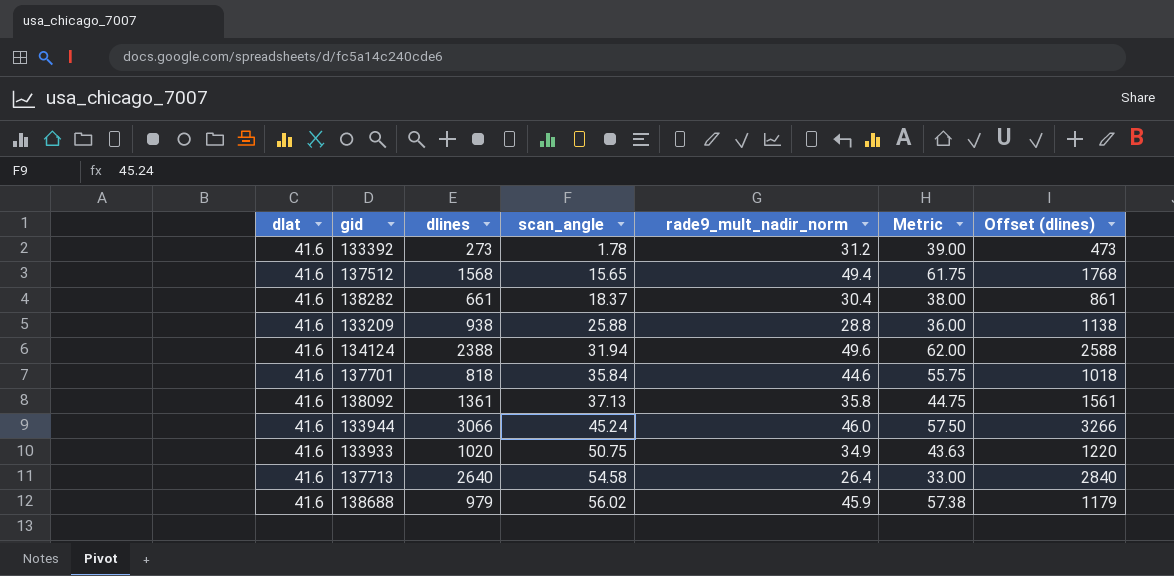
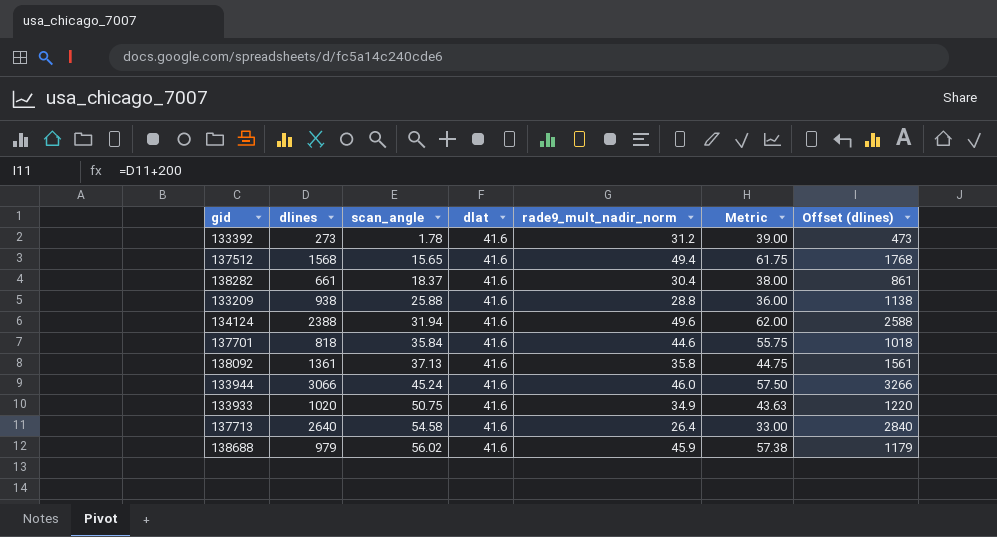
column dlat | position: 1 -> 4

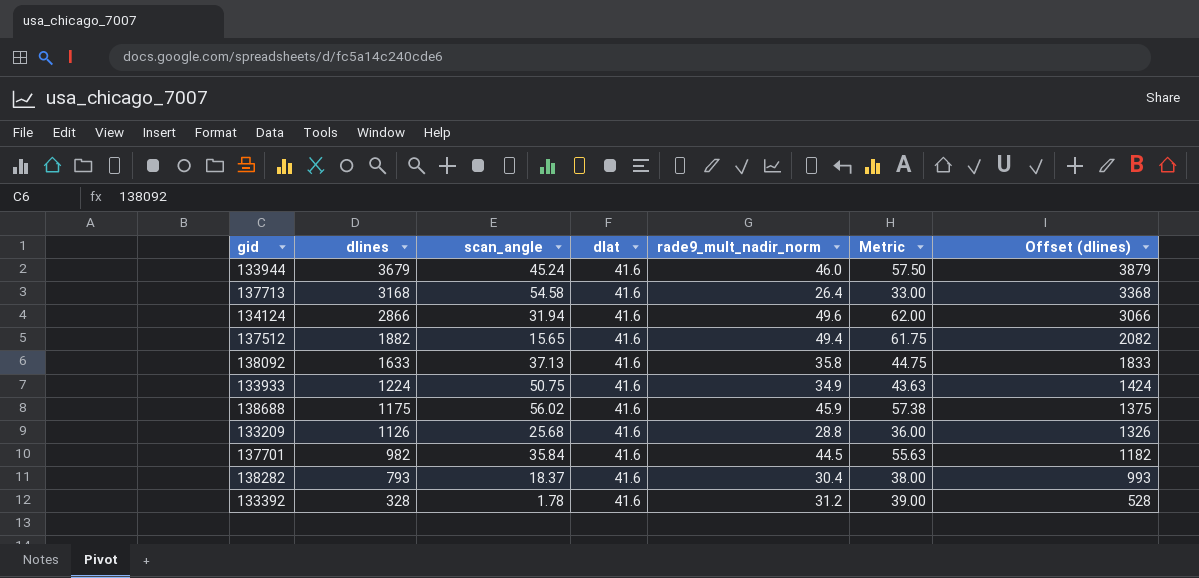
row order: scan_angle ascending -> dlines descending
133944 | dlines: 3066 -> 3679
133944 | Offset (dlines): 3266 -> 3879
137713 | dlines: 2640 -> 3168
137713 | Offset (dlines): 2840 -> 3368
134124 | dlines: 2388 -> 2866
134124 | Offset (dlines): 2588 -> 3066
137512 | dlines: 1568 -> 1882
137512 | Offset (dlines): 1768 -> 2082
138092 | dlines: 1361 -> 1633
138092 | Offset (dlines): 1561 -> 1833
133933 | dlines: 1020 -> 1224
133933 | Offset (dlines): 1220 -> 1424
138688 | dlines: 979 -> 1175
138688 | Offset (dlines): 1179 -> 1375
133209 | dlines: 938 -> 1126
133209 | scan_angle: 25.88 -> 25.68
133209 | Offset (dlines): 1138 -> 1326
137701 | dlines: 818 -> 982
137701 | rade9_mult_nadir_norm: 44.6 -> 44.5
137701 | Metric: 55.75 -> 55.63
137701 | Offset (dlines): 1018 -> 1182
138282 | dlines: 661 -> 793
138282 | Offset (dlines): 861 -> 993
133392 | dlines: 273 -> 328
133392 | Offset (dlines): 473 -> 528

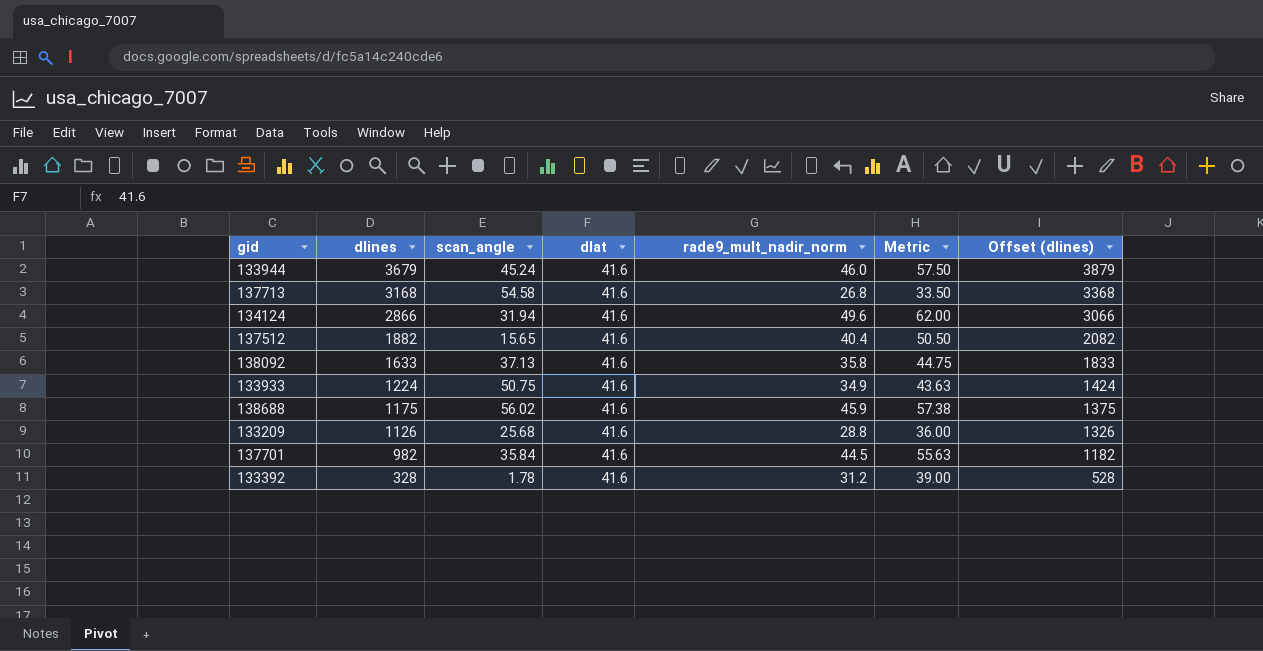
row 138282: 793 | 18.37 | 41.6 | 30.4 | 38.00 | 993 -> none
137713 | rade9_mult_nadir_norm: 26.4 -> 26.8
137713 | Metric: 33.00 -> 33.50
137512 | rade9_mult_nadir_norm: 49.4 -> 40.4
137512 | Metric: 61.75 -> 50.50

